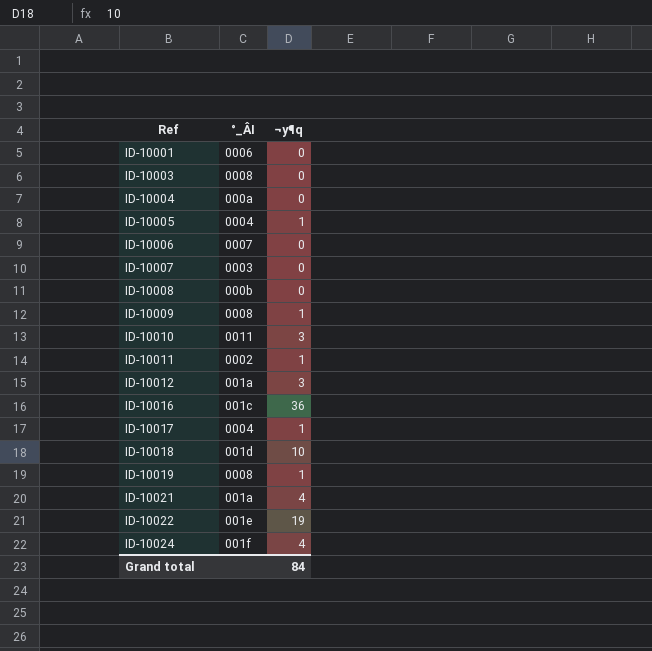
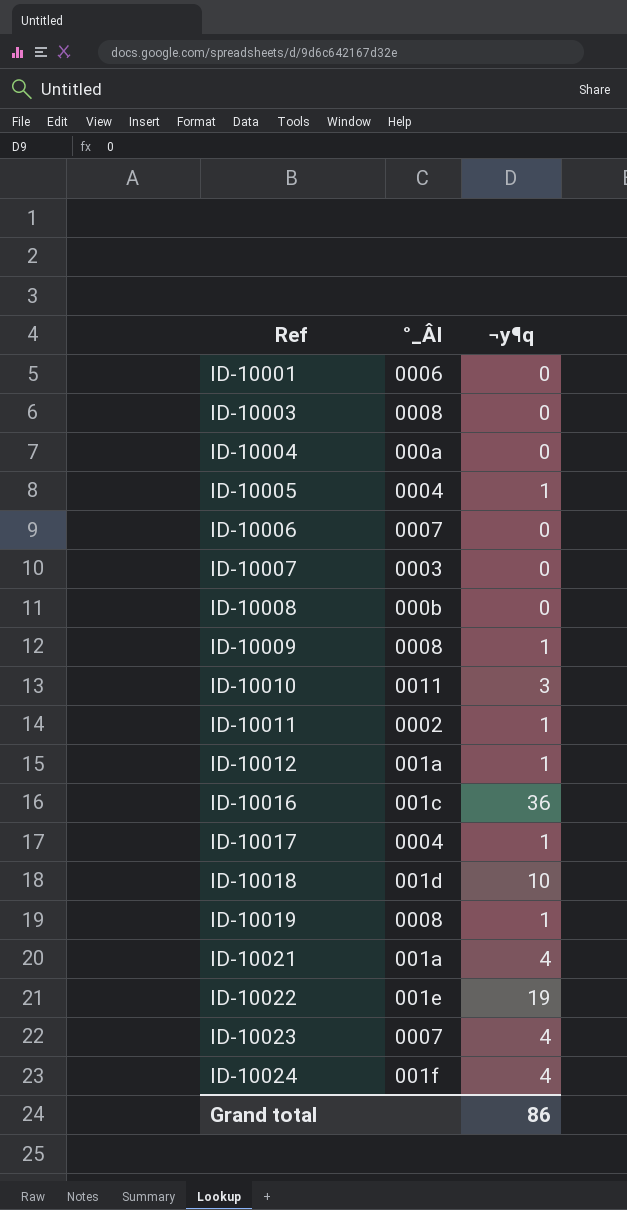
ID-10012 | ¬y¶q: 3 -> 1
row ID-10023: none -> 0007 | 4
Grand total | ¬y¶q: 84 -> 86

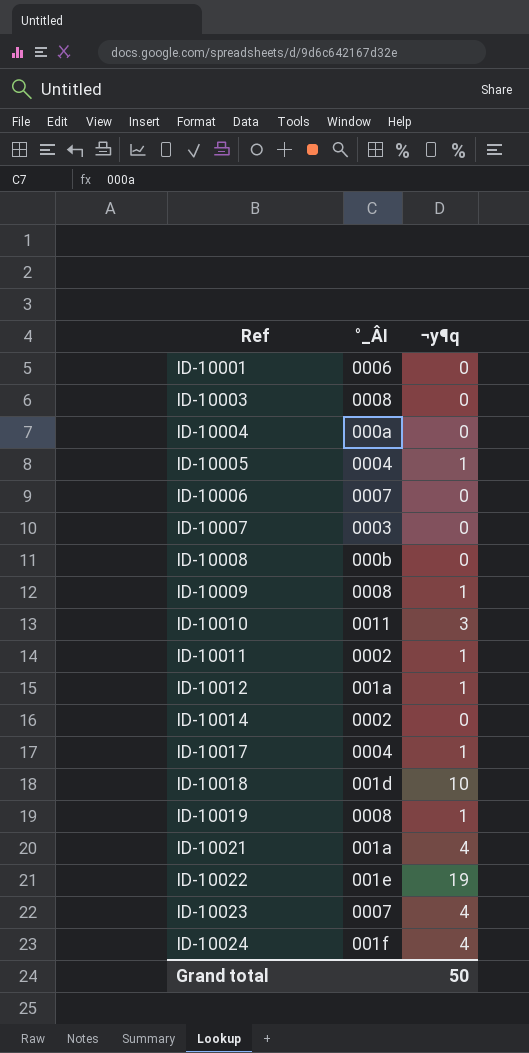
row ID-10016: 001c | 36 -> none
row ID-10014: none -> 0002 | 0
Grand total | ¬y¶q: 86 -> 50

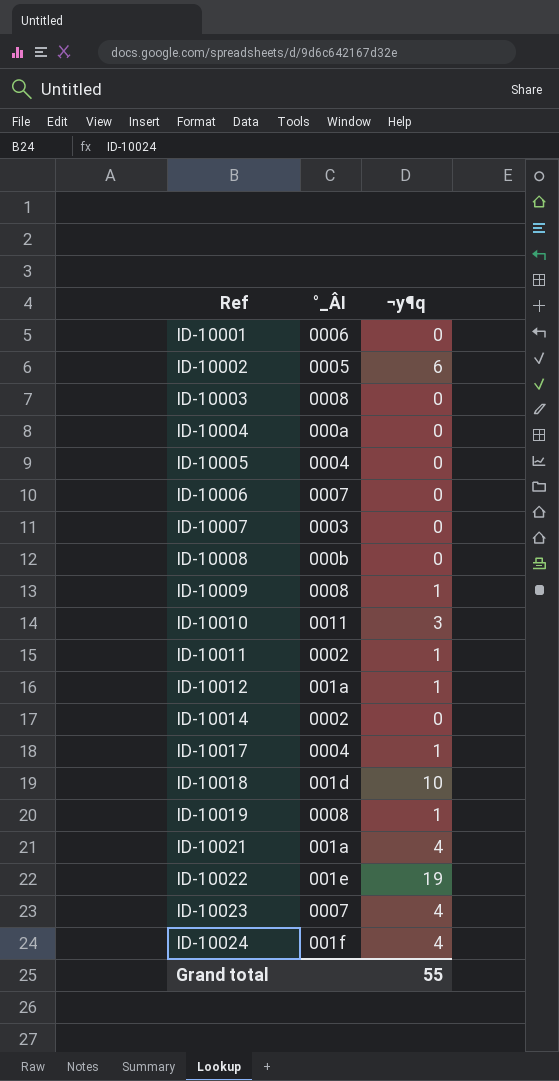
row ID-10002: none -> 0005 | 6
ID-10005 | ¬y¶q: 1 -> 0
Grand total | ¬y¶q: 50 -> 55

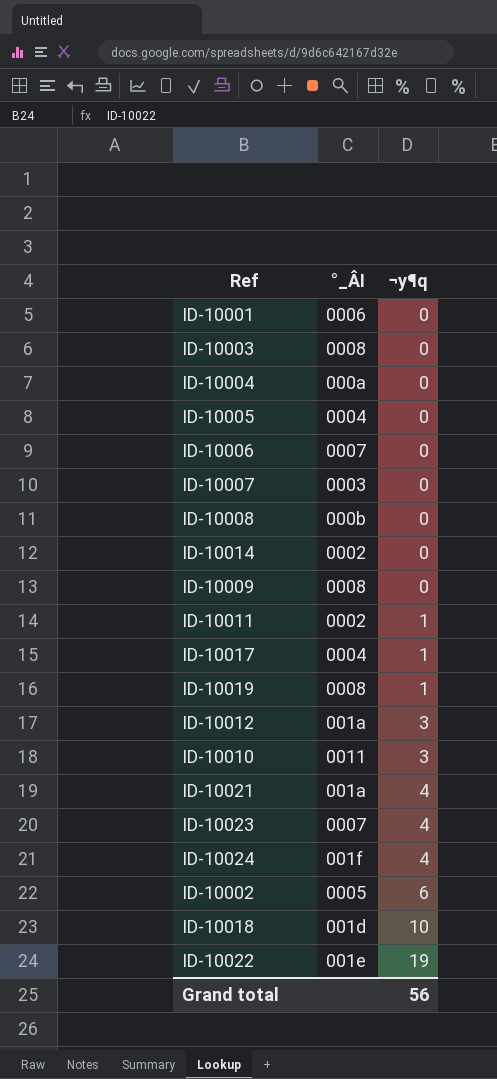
row order: Ref ascending -> ¬y¶q ascending
ID-10009 | ¬y¶q: 1 -> 0
ID-10012 | ¬y¶q: 1 -> 3
Grand total | ¬y¶q: 55 -> 56

